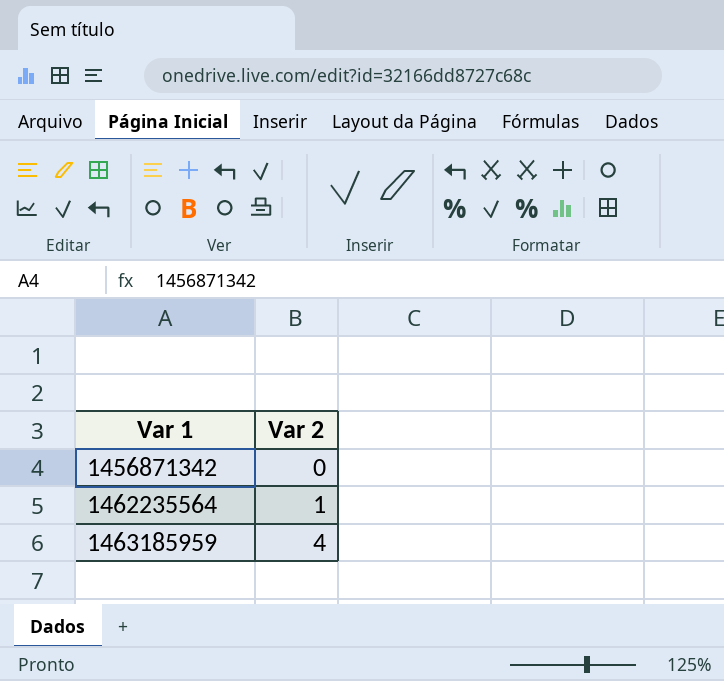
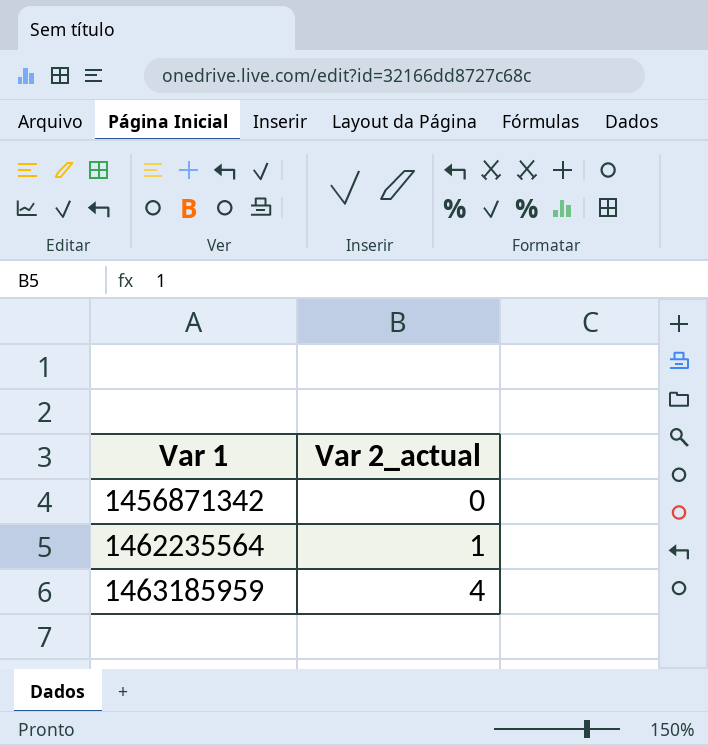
column name: Var 2 -> Var 2_actual

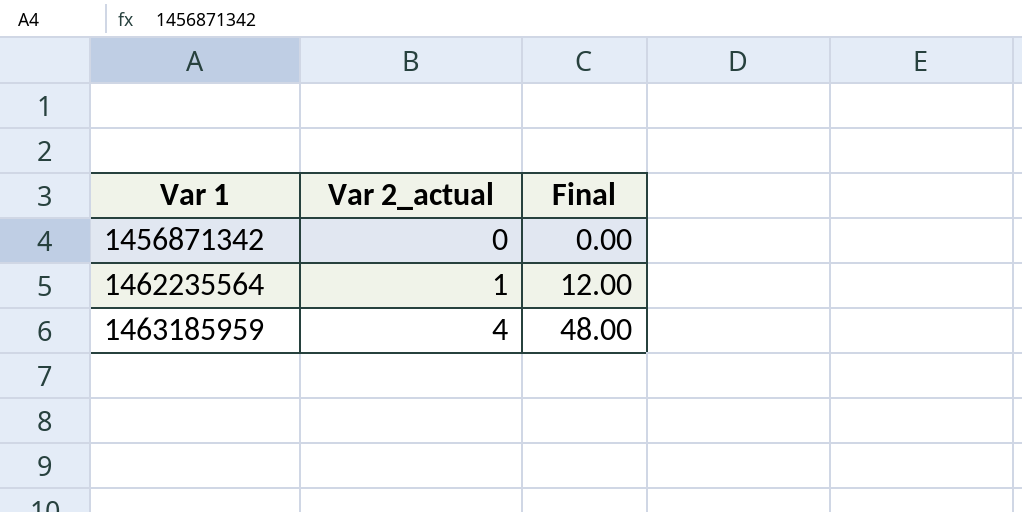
column Final | formula: none -> [Var 2_actual] * 12

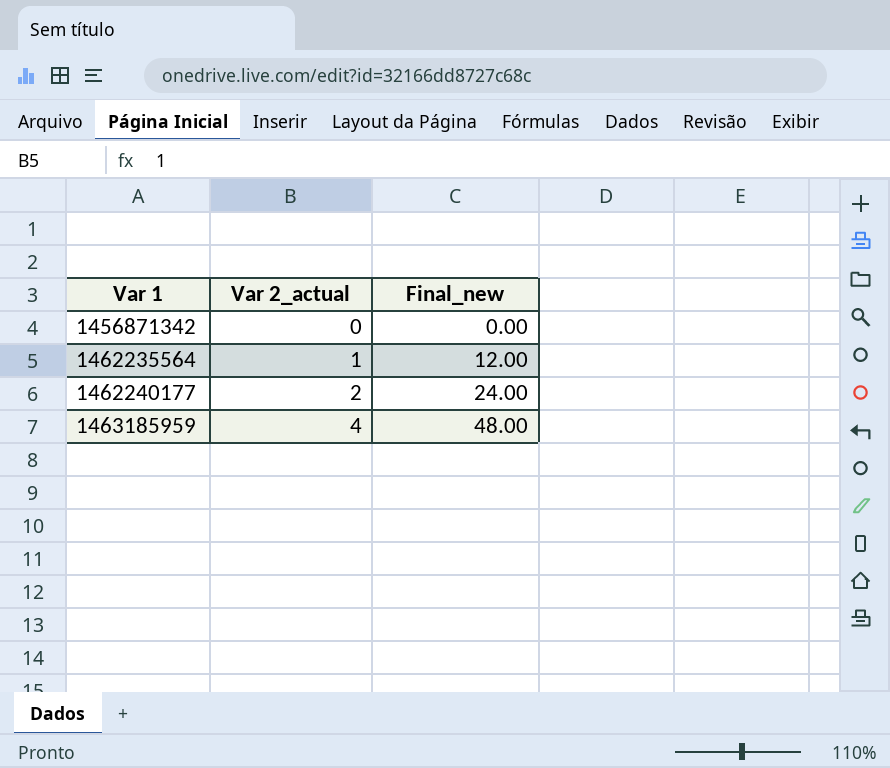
column name: Final -> Final_new
row 1462240177: none -> 2 | 24.00

